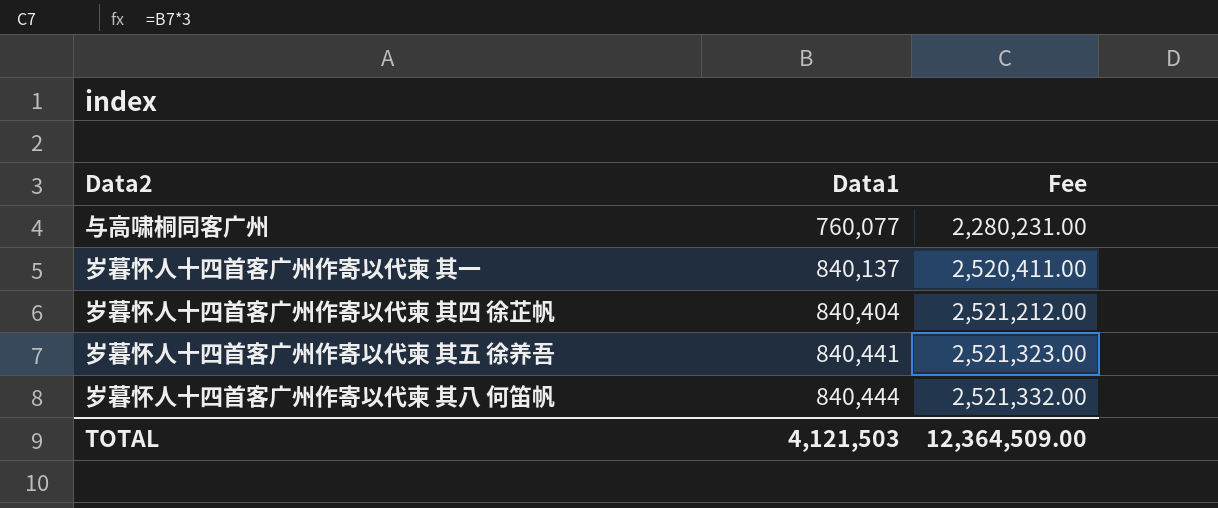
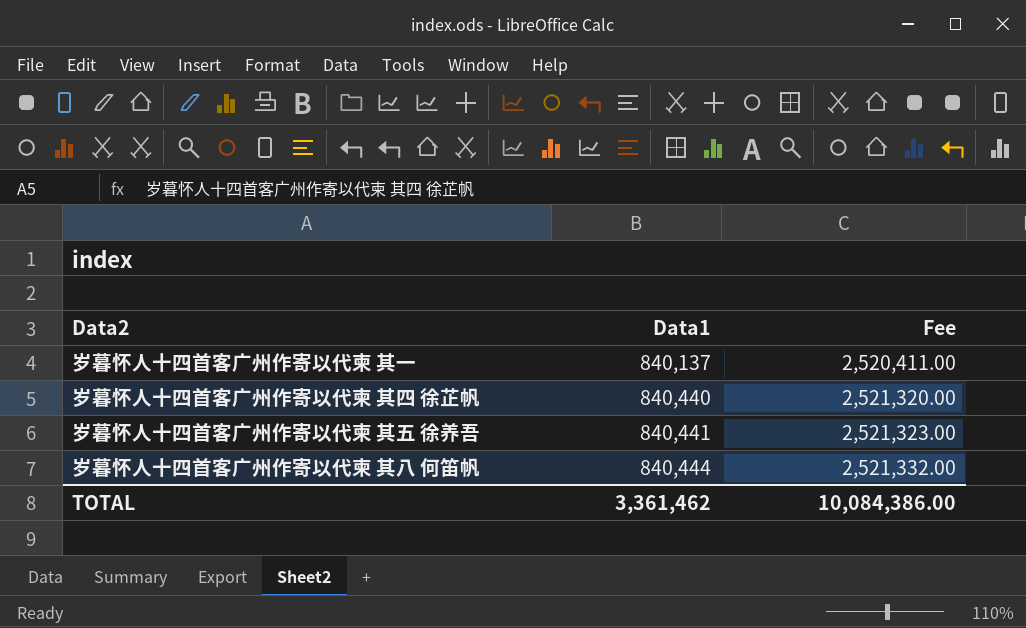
row 与高啸桐同客广州: 760,077 | 2,280,231.00 -> none
岁暮怀人十四首客广州作寄以代柬 其四 徐芷帆 | Data1: 840,404 -> 840,440
岁暮怀人十四首客广州作寄以代柬 其四 徐芷帆 | Fee: 2,521,212.00 -> 2,521,320.00
TOTAL | Data1: 4,121,503 -> 3,361,462
TOTAL | Fee: 12,364,509.00 -> 10,084,386.00

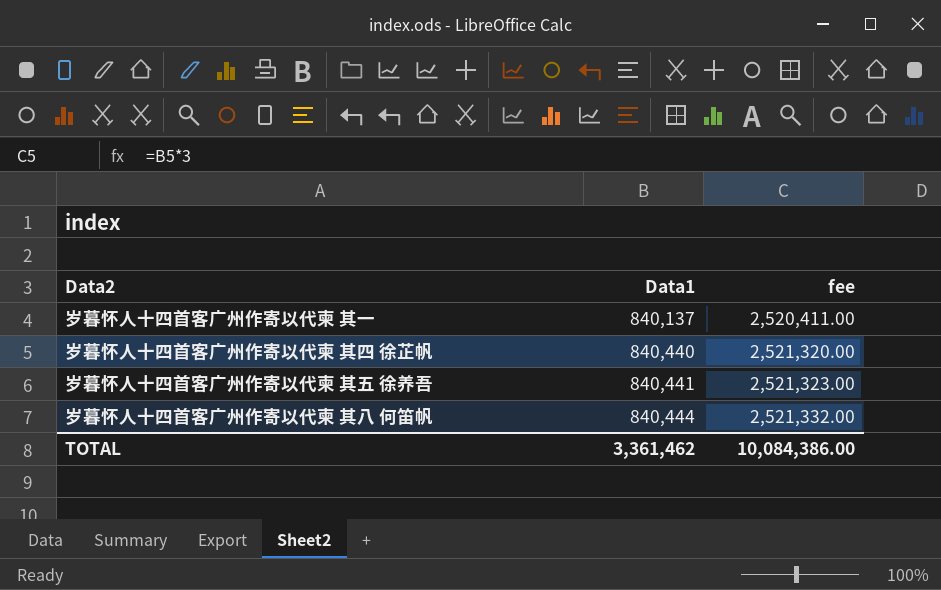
column name: Fee -> fee

